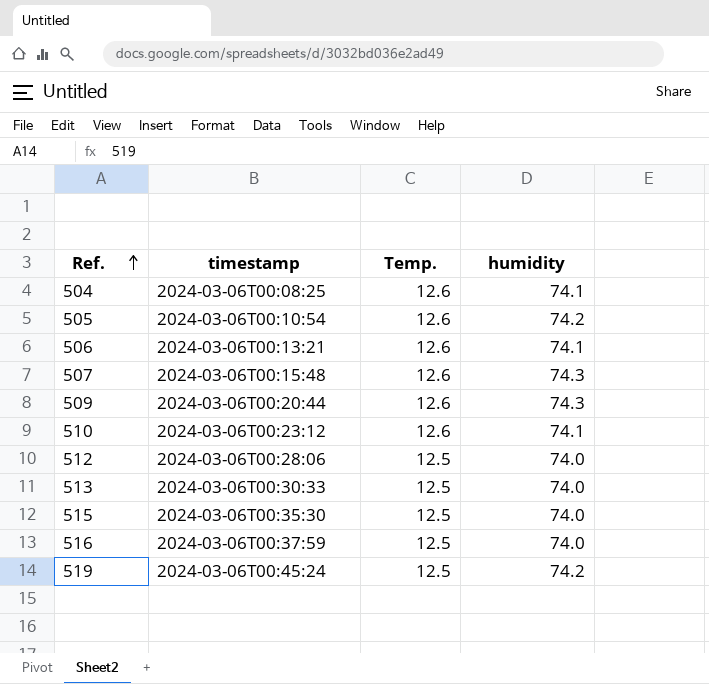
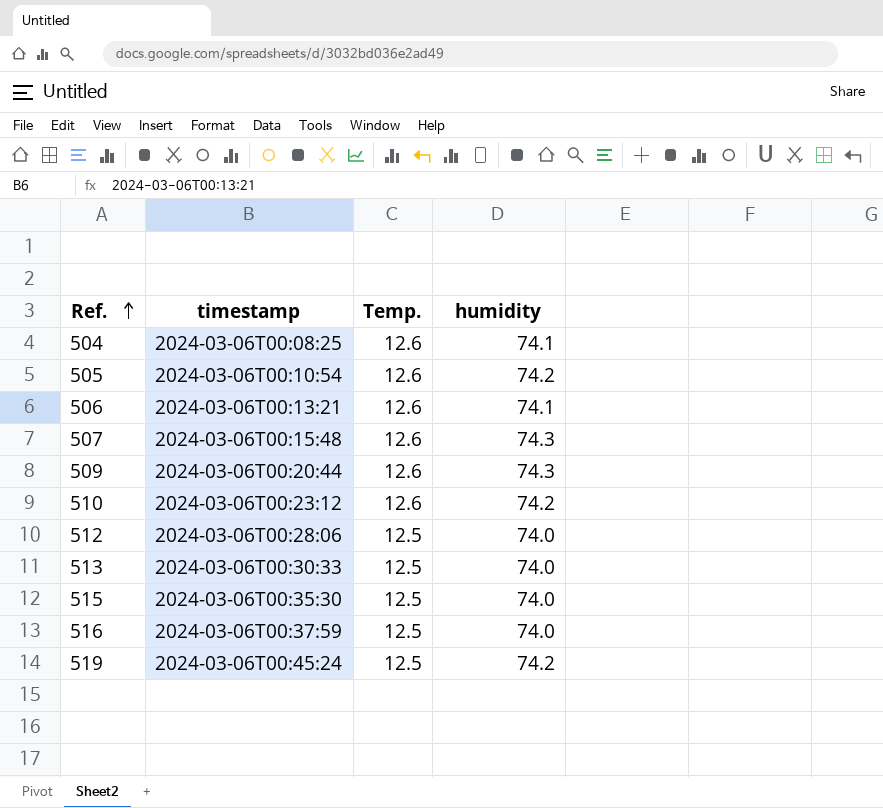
510 | humidity: 74.1 -> 74.2

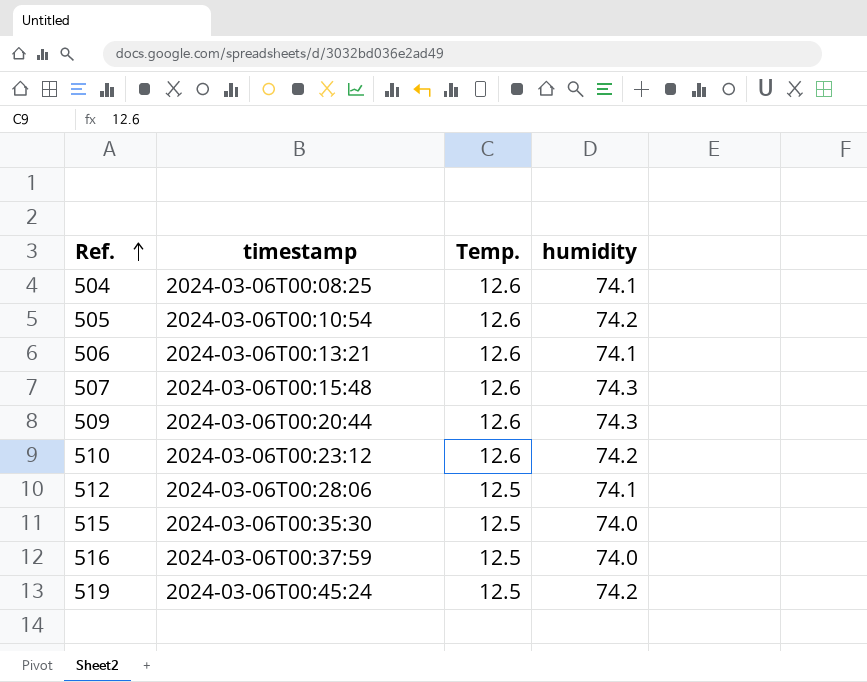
row 513: 2024-03-06T00:30:33 | 12.5 | 74.0 -> none
512 | humidity: 74.0 -> 74.1

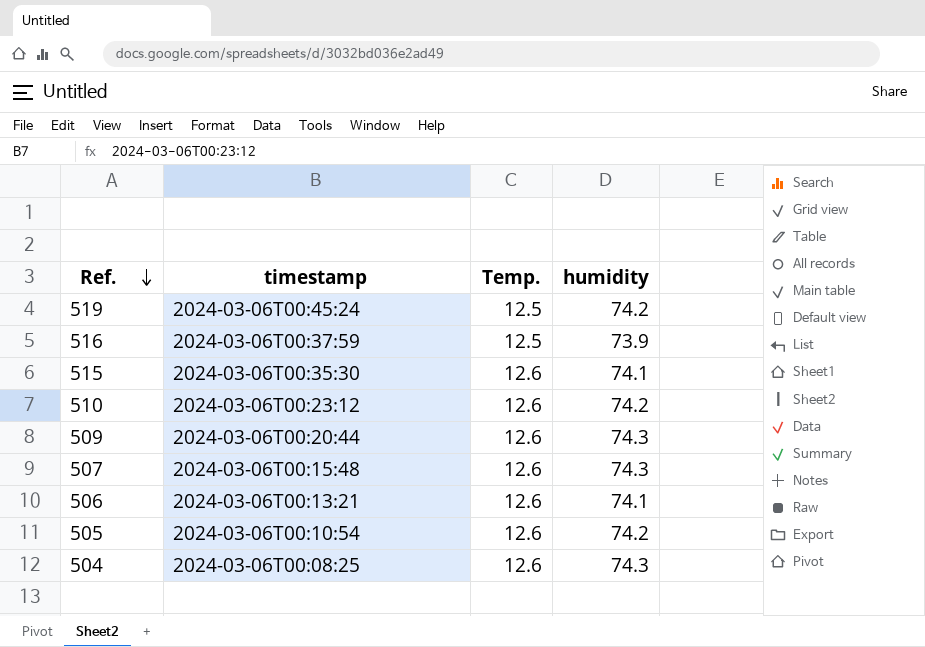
row order: Ref. ascending -> Ref. descending
row 512: 2024-03-06T00:28:06 | 12.5 | 74.1 -> none
516 | humidity: 74.0 -> 73.9
515 | Temp.: 12.5 -> 12.6
515 | humidity: 74.0 -> 74.1
504 | humidity: 74.1 -> 74.3

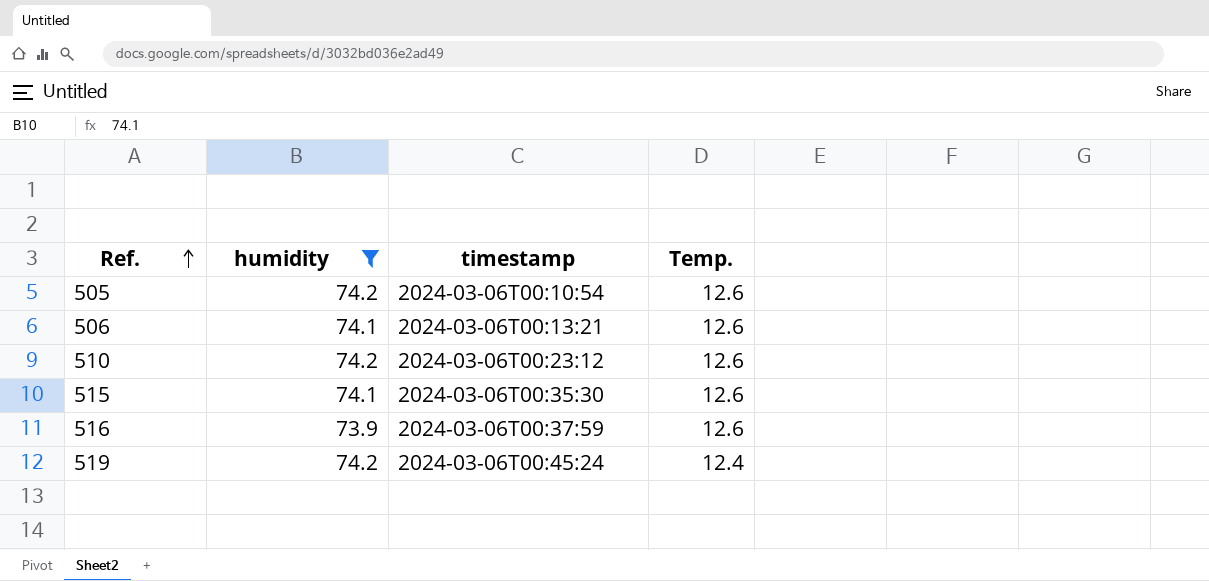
filter: none -> humidity != 74.3
row order: Ref. descending -> Ref. ascending
column humidity | position: 4 -> 2
516 | Temp.: 12.5 -> 12.6
519 | Temp.: 12.5 -> 12.4

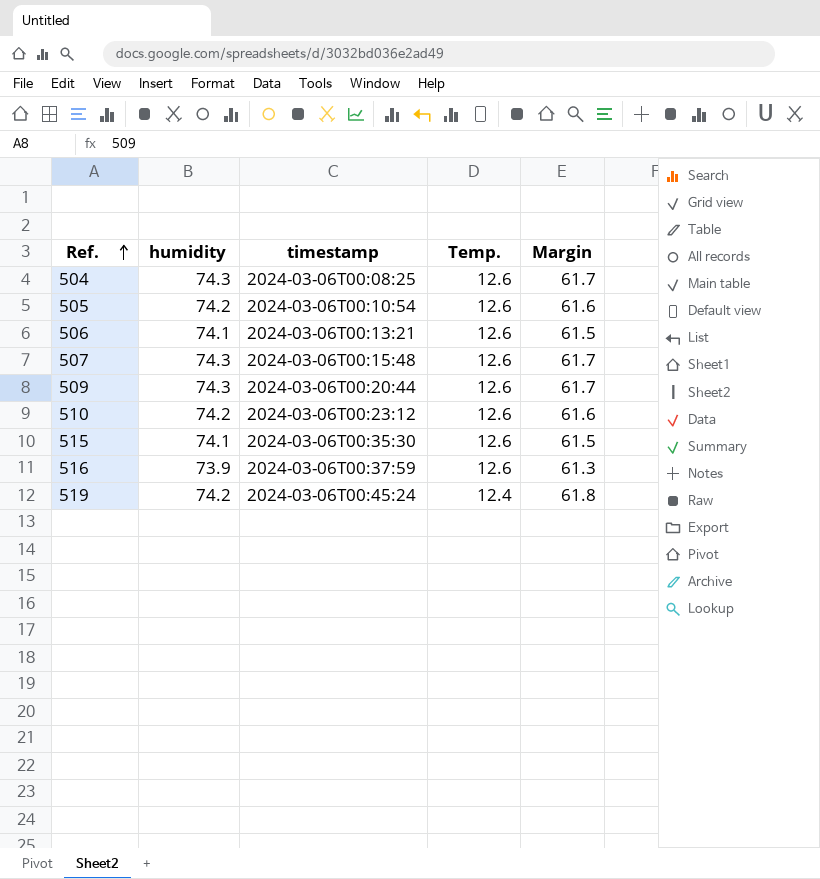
filter: humidity != 74.3 -> none
column Margin | formula: none -> [humidity] - [Temp.]

